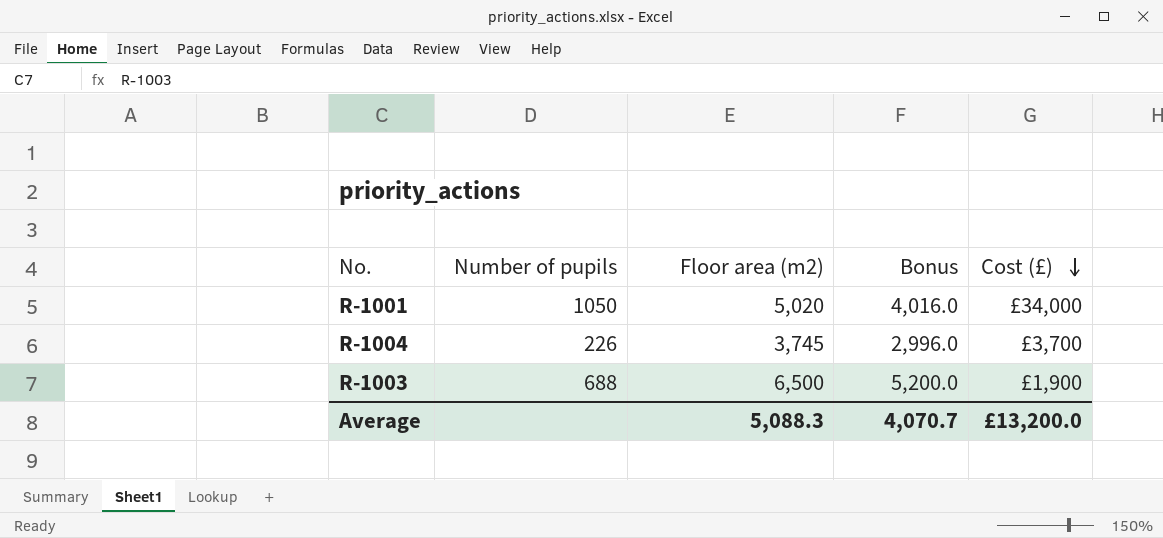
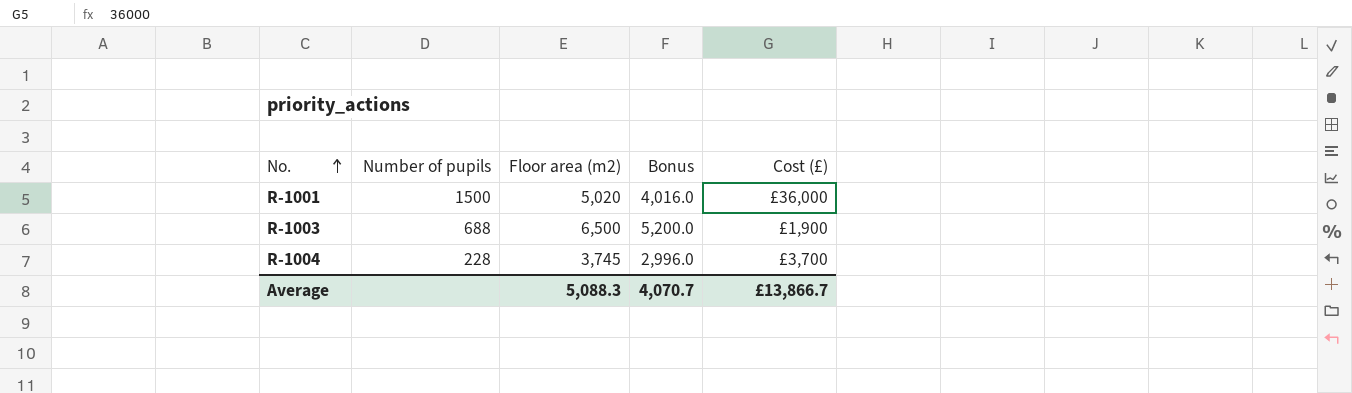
row order: Cost (£) descending -> No. ascending
R-1001 | Number of pupils: 1050 -> 1500
R-1001 | Cost (£): £34,000 -> £36,000
R-1004 | Number of pupils: 226 -> 228
Average | Cost (£): £13,200.0 -> £13,866.7

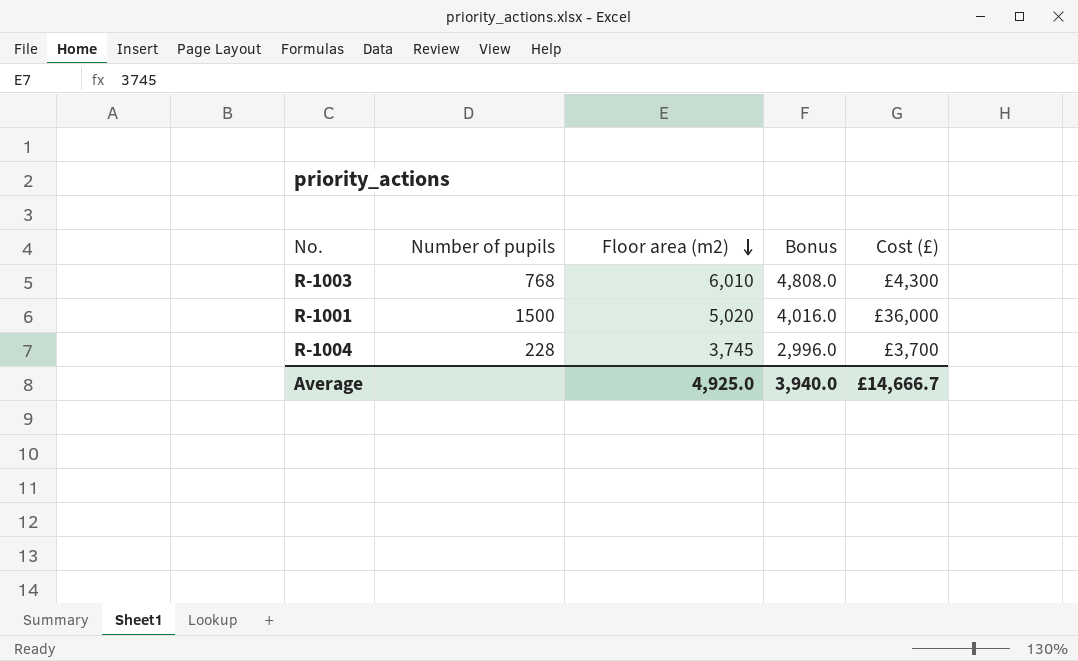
row order: No. ascending -> Floor area (m2) descending
R-1003 | Number of pupils: 688 -> 768
R-1003 | Floor area (m2): 6,500 -> 6,010
R-1003 | Bonus: 5,200.0 -> 4,808.0
R-1003 | Cost (£): £1,900 -> £4,300
Average | Floor area (m2): 5,088.3 -> 4,925.0
Average | Bonus: 4,070.7 -> 3,940.0
Average | Cost (£): £13,866.7 -> £14,666.7

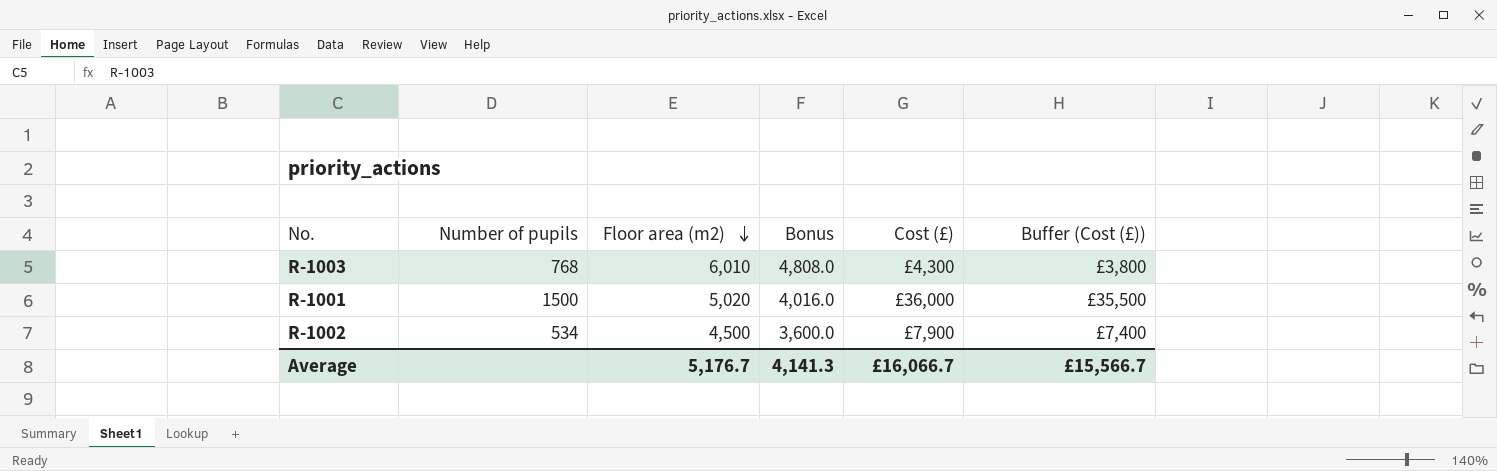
column Buffer (Cost (£)) | formula: none -> [Cost (£)] - 500
row R-1004: 228 | 3,745 | 2,996.0 | £3,700 -> none
row R-1002: none -> 534 | 4,500 | 3,600.0 | £7,900 | £7,400
Average | Floor area (m2): 4,925.0 -> 5,176.7
Average | Bonus: 3,940.0 -> 4,141.3
Average | Cost (£): £14,666.7 -> £16,066.7

